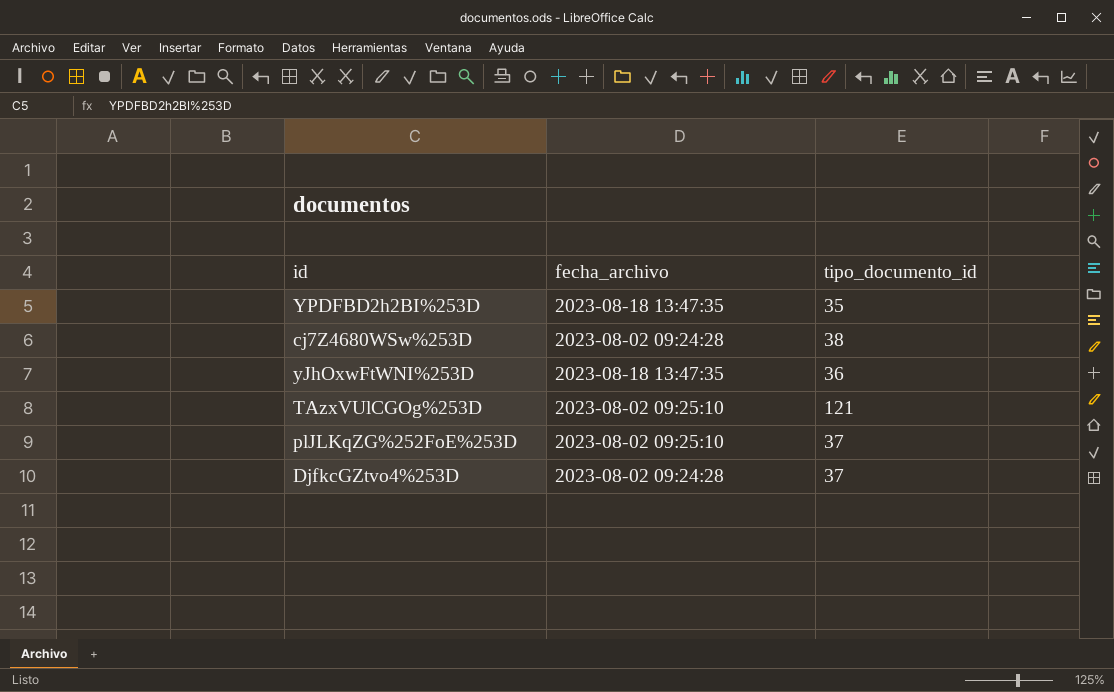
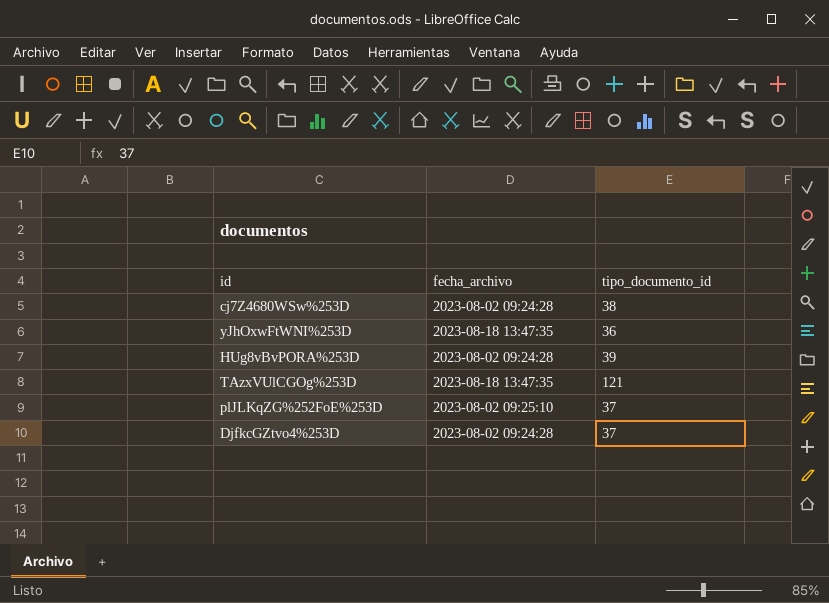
row YPDFBD2h2BI%253D: 2023-08-18 13:47:35 | 35 -> none
row HUg8vBvPORA%253D: none -> 2023-08-02 09:24:28 | 39
TAzxVUlCGOg%253D | fecha_archivo: 2023-08-02 09:25:10 -> 2023-08-18 13:47:35

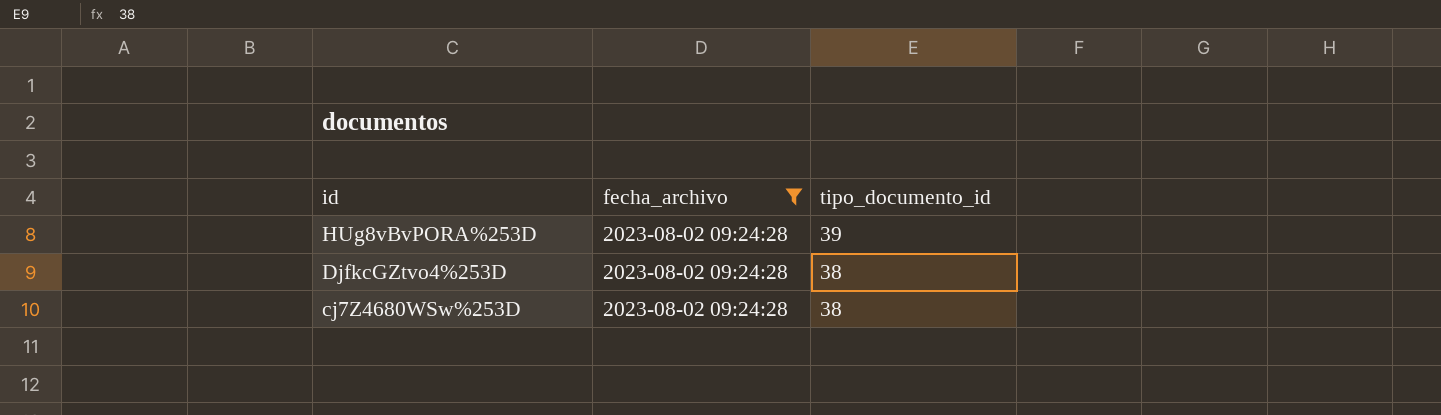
filter: none -> fecha_archivo = 2023-08-02 09:24:28
row order: none -> id descending
DjfkcGZtvo4%253D | tipo_documento_id: 37 -> 38

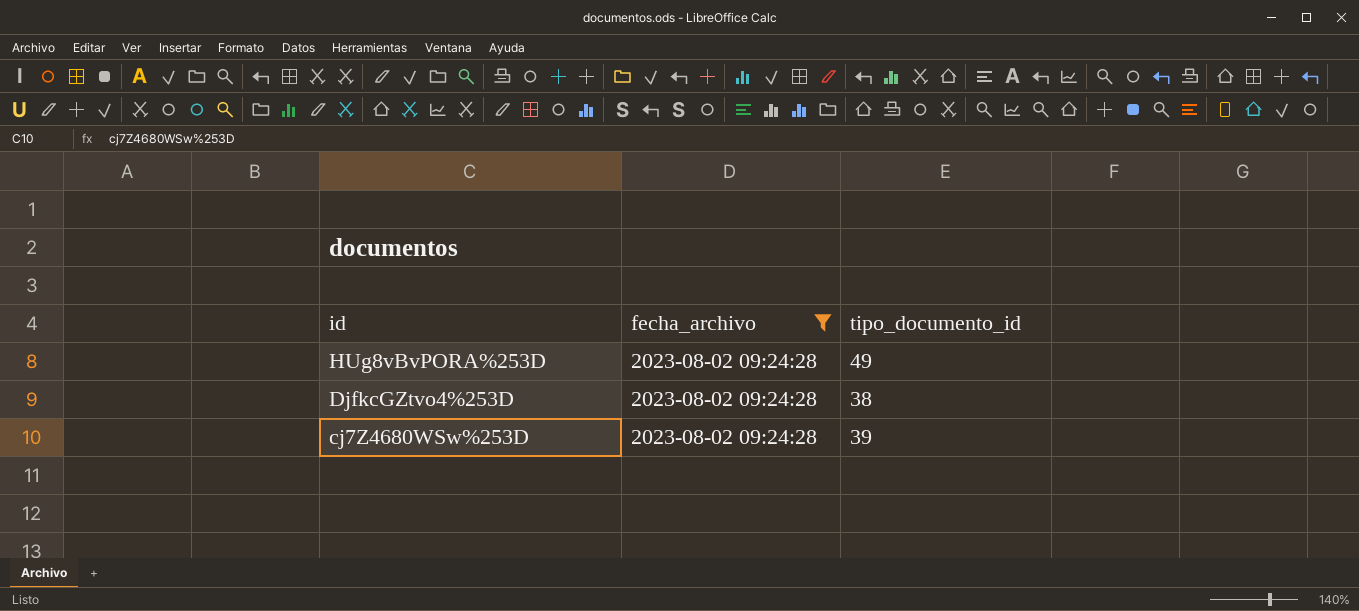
HUg8vBvPORA%253D | tipo_documento_id: 39 -> 49
cj7Z4680WSw%253D | tipo_documento_id: 38 -> 39

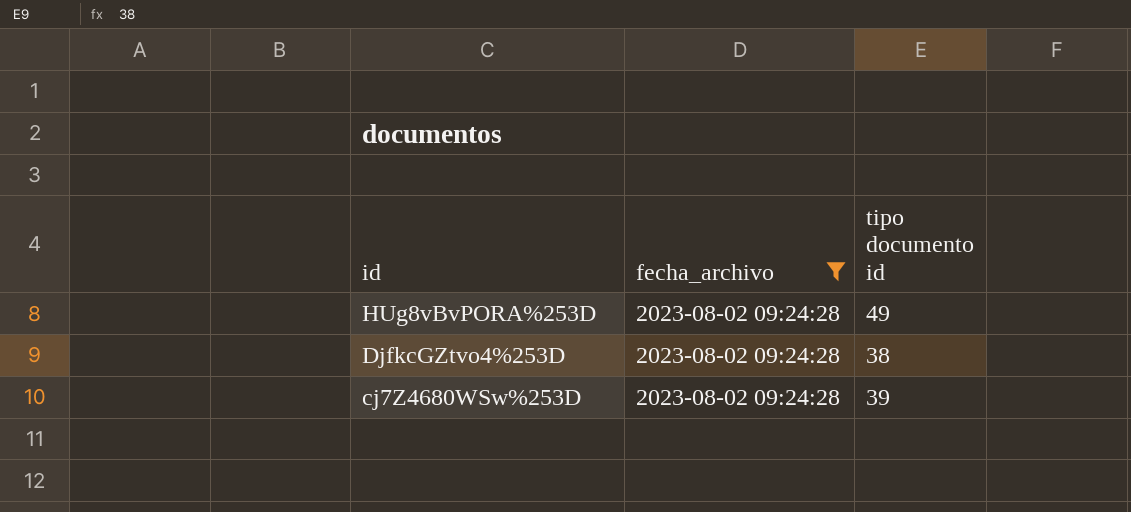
column name: tipo_documento_id -> tipo documento id

